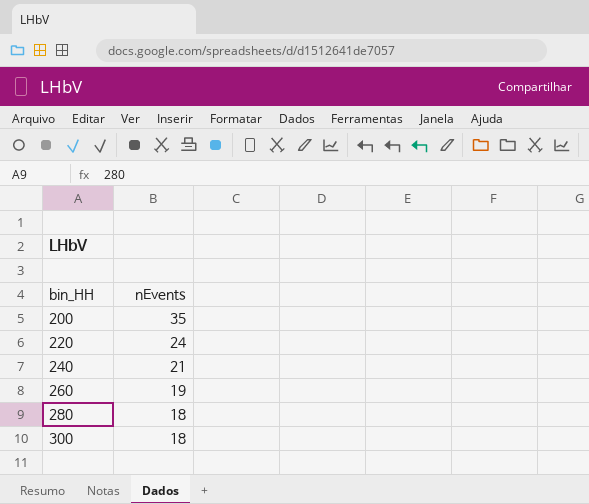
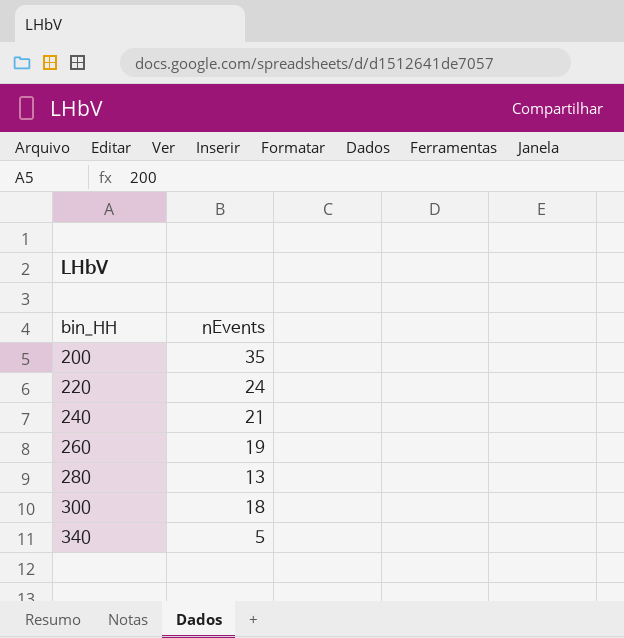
280 | nEvents: 18 -> 13
row 340: none -> 5

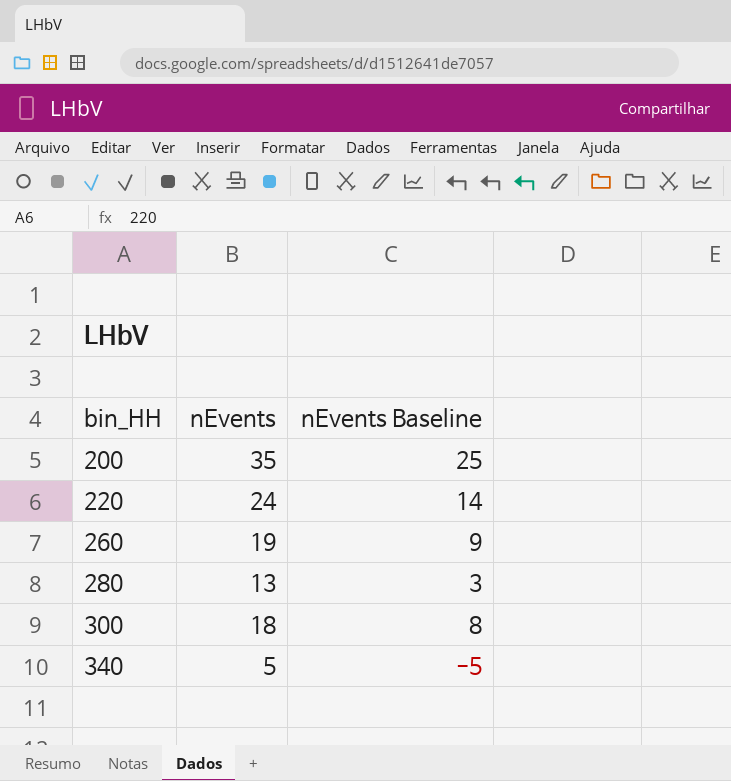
column nEvents Baseline | formula: none -> [nEvents] - 10
row 240: 21 -> none

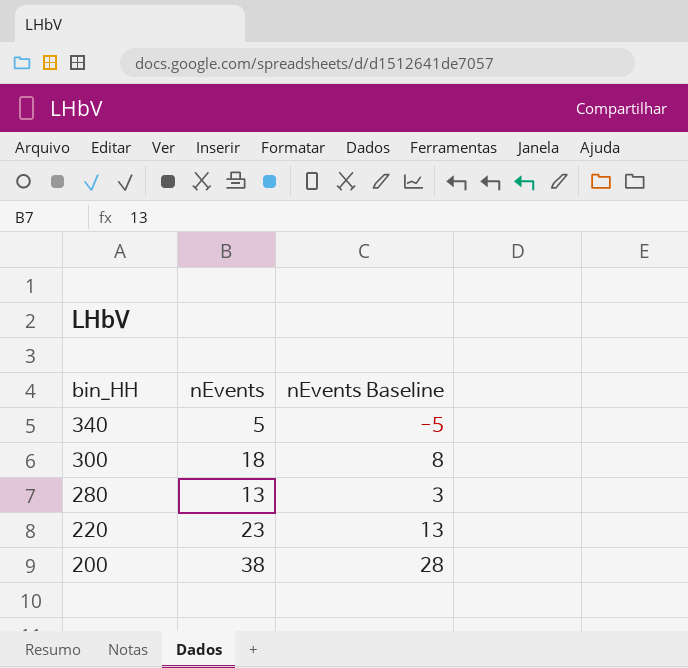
row order: bin_HH ascending -> bin_HH descending
row 260: 19 | 9 -> none
220 | nEvents: 24 -> 23
220 | nEvents Baseline: 14 -> 13
200 | nEvents: 35 -> 38
200 | nEvents Baseline: 25 -> 28

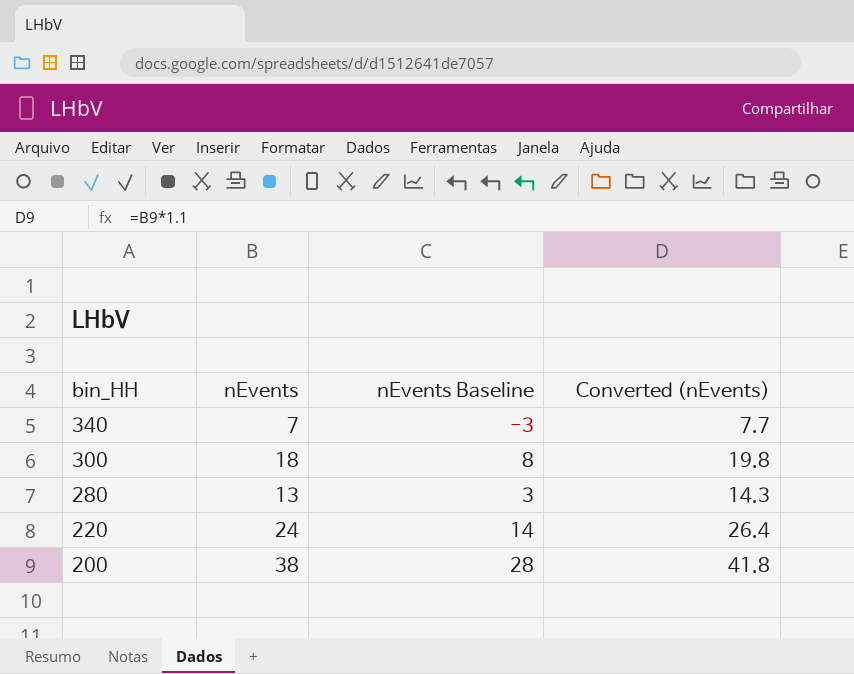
column Converted (nEvents) | formula: none -> [nEvents] * 1.1
340 | nEvents: 5 -> 7
340 | nEvents Baseline: -5 -> -3
220 | nEvents: 23 -> 24
220 | nEvents Baseline: 13 -> 14

